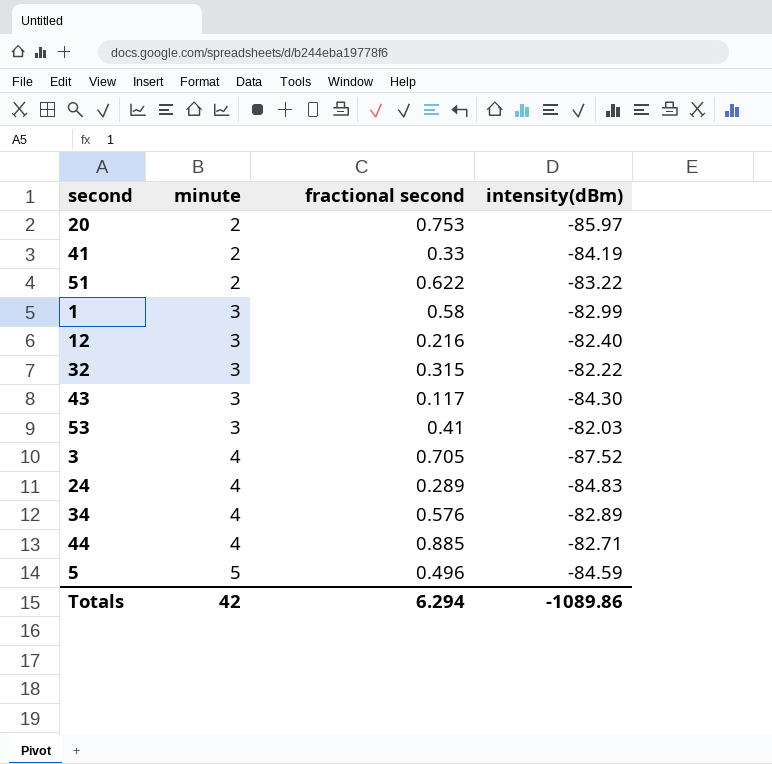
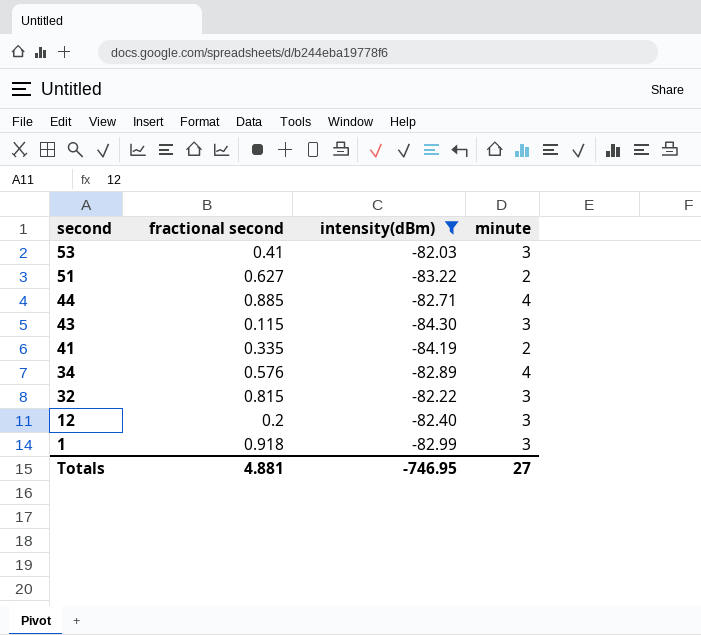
filter: none -> intensity(dBm) >= -84.30
row order: minute ascending -> second descending
column minute | position: 2 -> 4
51 | fractional second: 0.622 -> 0.627
43 | fractional second: 0.117 -> 0.115
41 | fractional second: 0.33 -> 0.335
32 | fractional second: 0.315 -> 0.815
12 | fractional second: 0.216 -> 0.2
1 | fractional second: 0.58 -> 0.918
Totals | fractional second: 6.294 -> 4.881
Totals | intensity(dBm): -1089.86 -> -746.95
Totals | minute: 42 -> 27

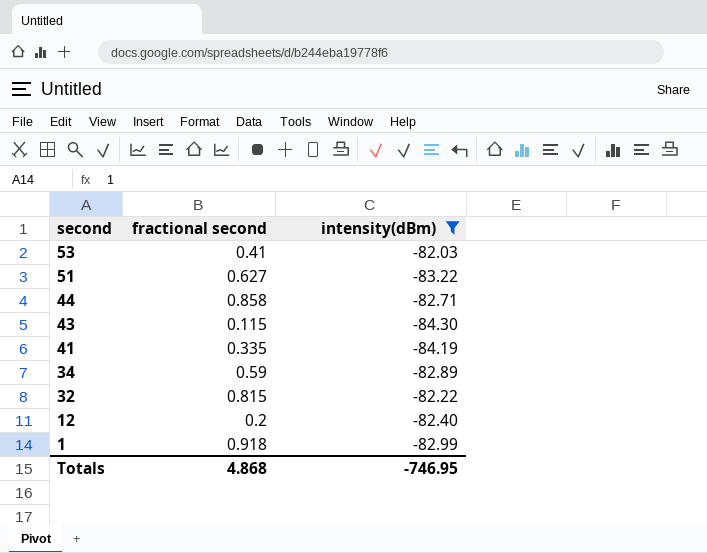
column minute | position: 4 -> none
44 | fractional second: 0.885 -> 0.858
34 | fractional second: 0.576 -> 0.59
Totals | fractional second: 4.881 -> 4.868

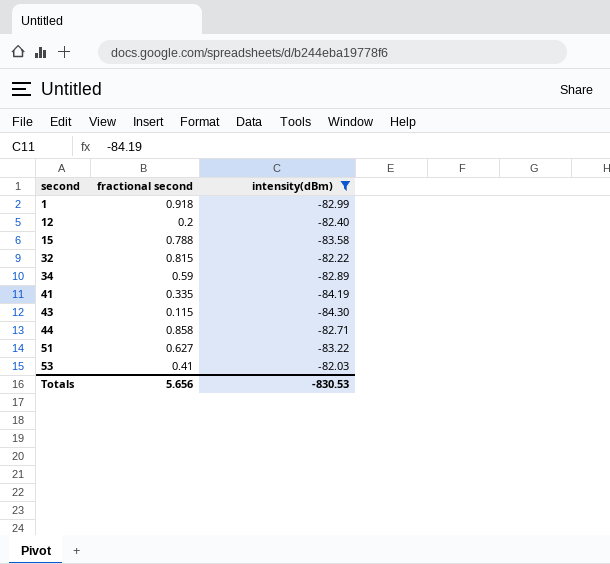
row order: second descending -> second ascending
row 15: none -> 0.788 | -83.58
Totals | fractional second: 4.868 -> 5.656
Totals | intensity(dBm): -746.95 -> -830.53

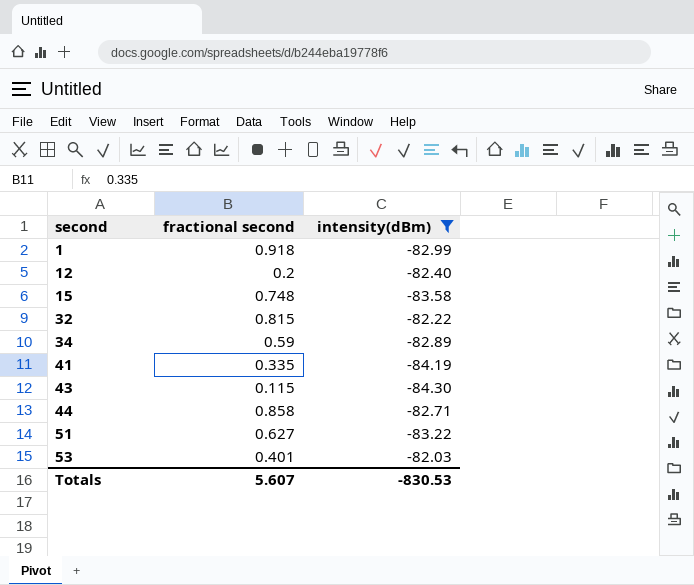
15 | fractional second: 0.788 -> 0.748
53 | fractional second: 0.41 -> 0.401
Totals | fractional second: 5.656 -> 5.607

